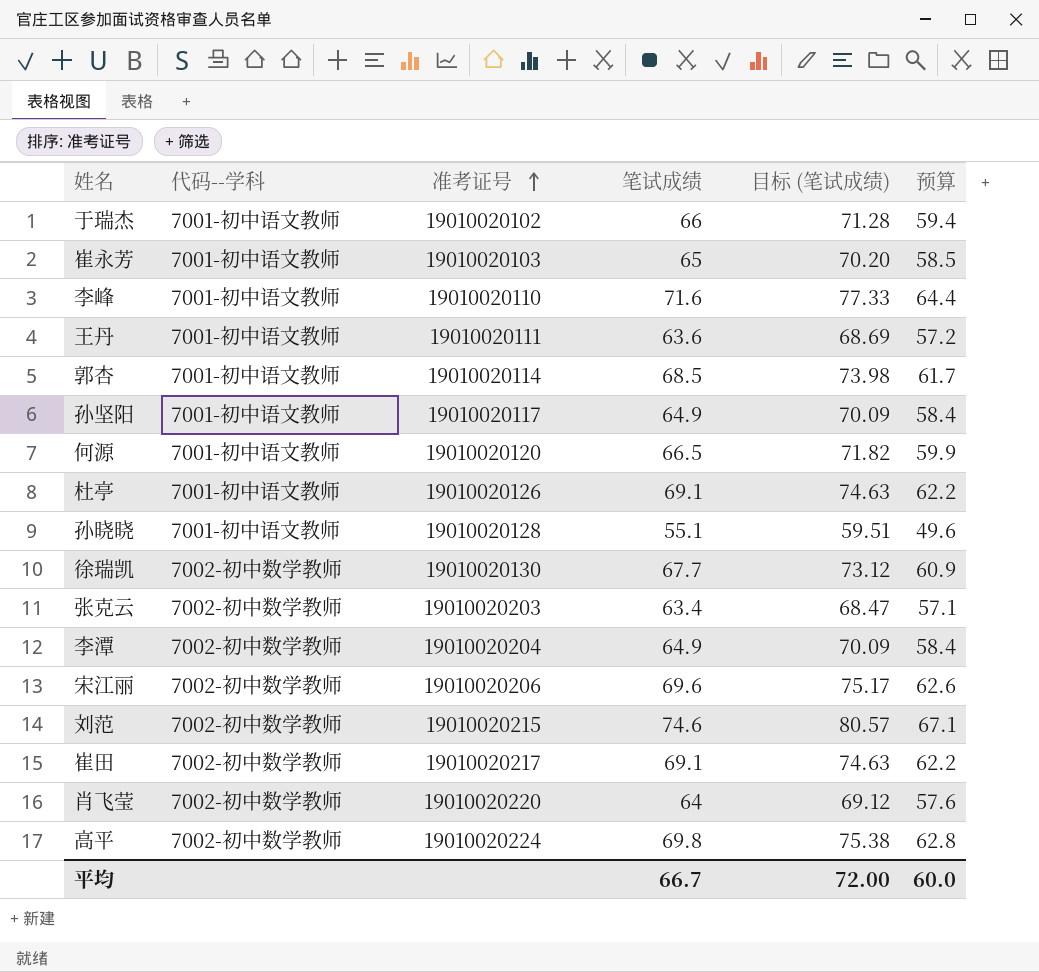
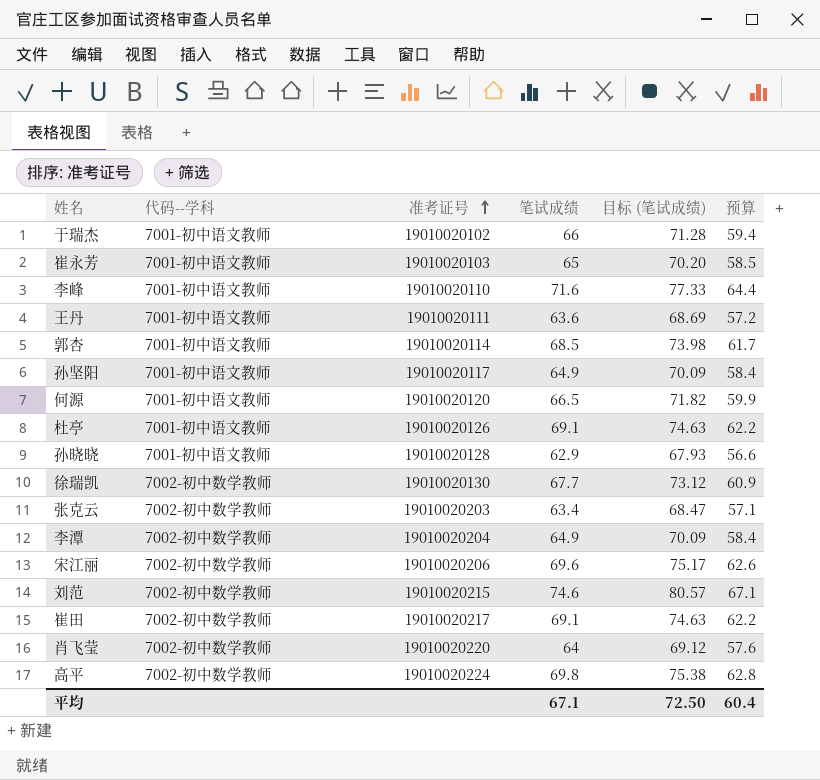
孙晓晓 | 笔试成绩: 55.1 -> 62.9
孙晓晓 | 目标 (笔试成绩): 59.51 -> 67.93
孙晓晓 | 预算: 49.6 -> 56.6
平均 | 笔试成绩: 66.7 -> 67.1
平均 | 目标 (笔试成绩): 72.00 -> 72.50
平均 | 预算: 60.0 -> 60.4

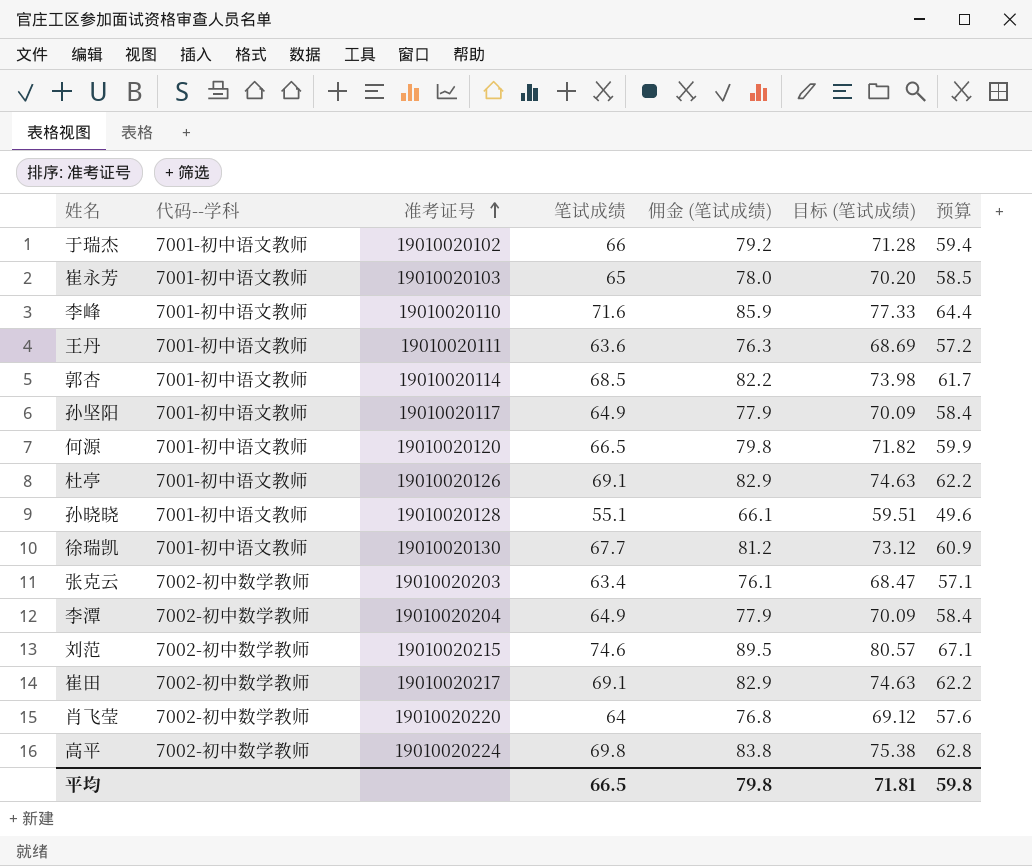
column 佣金 (笔试成绩) | formula: none -> [笔试成绩] * 1.2
row 宋江丽: 7002-初中数学教师 | 19010020206 | 69.6 | 75.17 | 62.6 -> none
孙晓晓 | 笔试成绩: 62.9 -> 55.1
孙晓晓 | 目标 (笔试成绩): 67.93 -> 59.51
孙晓晓 | 预算: 56.6 -> 49.6
徐瑞凯 | 代码--学科: 7002-初中数学教师 -> 7001-初中语文教师
平均 | 笔试成绩: 67.1 -> 66.5
平均 | 目标 (笔试成绩): 72.50 -> 71.81
平均 | 预算: 60.4 -> 59.8

